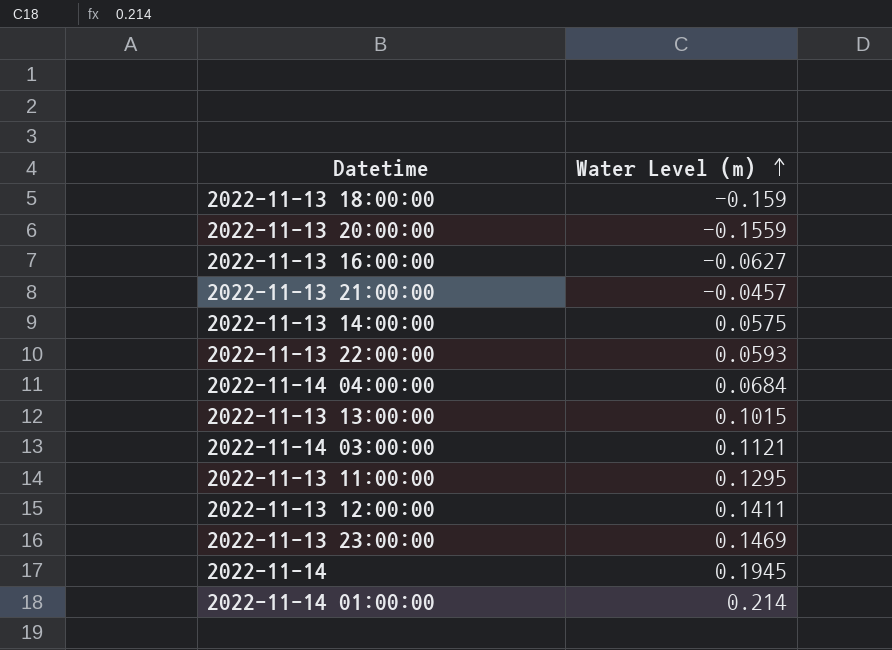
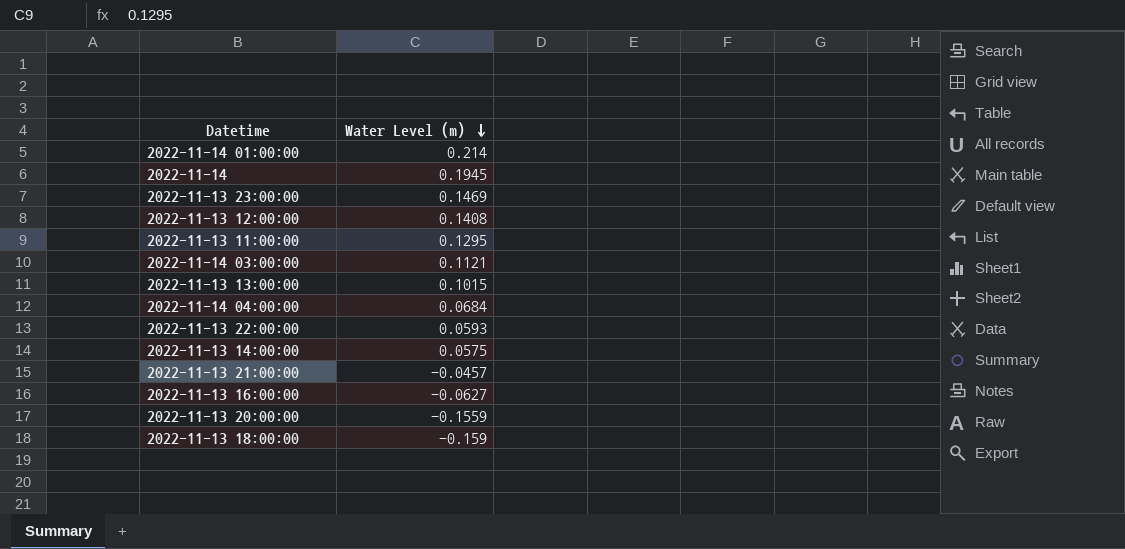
row order: Water Level (m) ascending -> Water Level (m) descending
2022-11-13 12:00:00 | Water Level (m): 0.1411 -> 0.1408

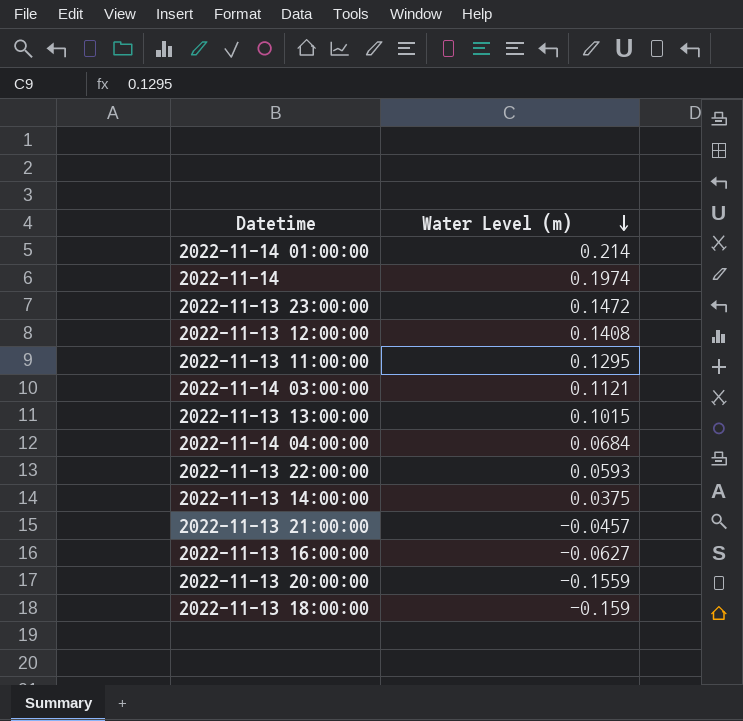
2022-11-14 | Water Level (m): 0.1945 -> 0.1974
2022-11-13 23:00:00 | Water Level (m): 0.1469 -> 0.1472
2022-11-13 14:00:00 | Water Level (m): 0.0575 -> 0.0375

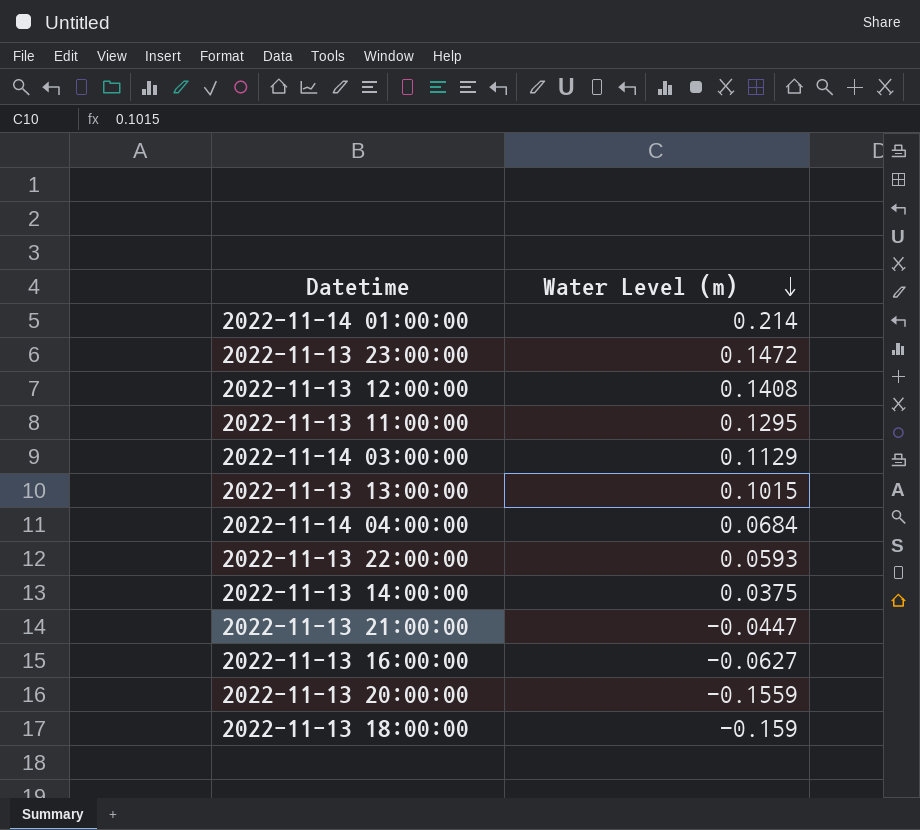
row 2022-11-14: 0.1974 -> none
2022-11-14 03:00:00 | Water Level (m): 0.1121 -> 0.1129
2022-11-13 21:00:00 | Water Level (m): -0.0457 -> -0.0447

